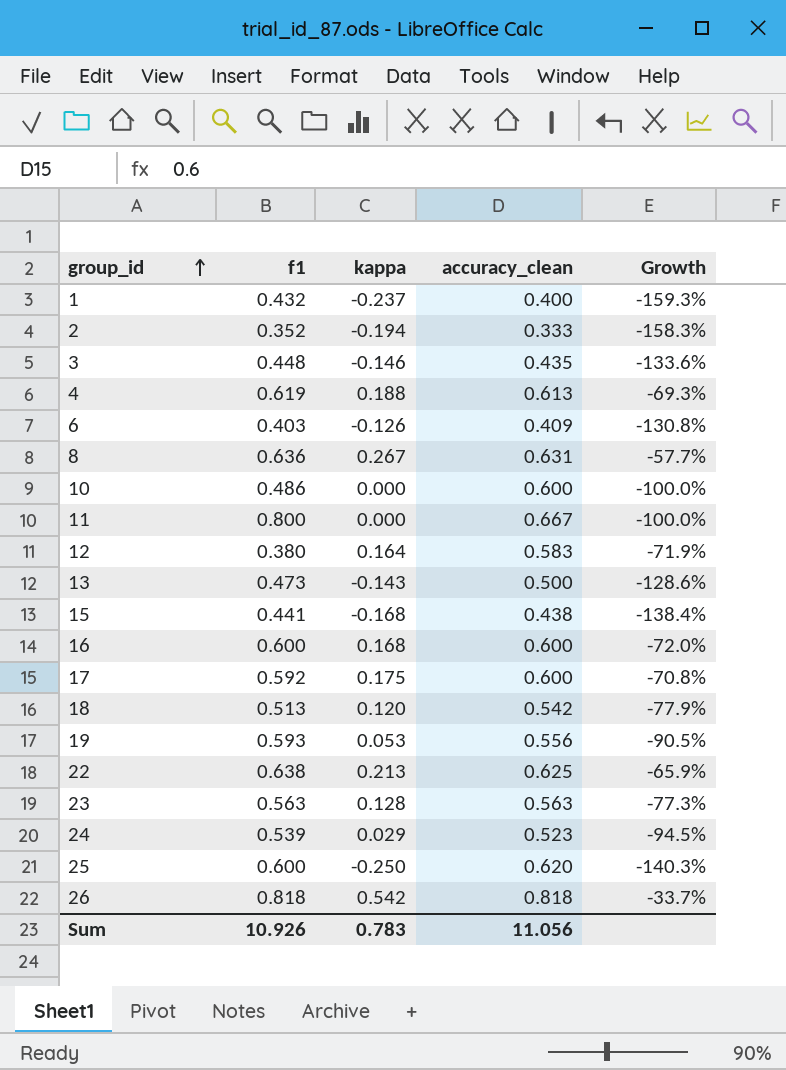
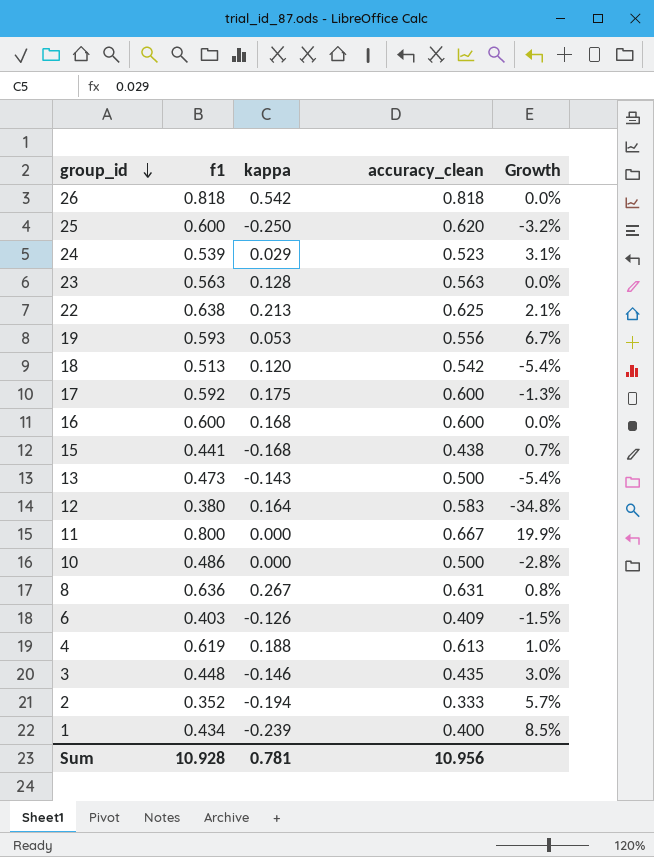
row order: group_id ascending -> group_id descending
column Growth | formula: ([kappa] - [accuracy_clean]) / [accuracy_clean] -> ([f1] - [accuracy_clean]) / [accuracy_clean]
10 | accuracy_clean: 0.600 -> 0.500
1 | f1: 0.432 -> 0.434
1 | kappa: -0.237 -> -0.239
Sum | f1: 10.926 -> 10.928
Sum | kappa: 0.783 -> 0.781
Sum | accuracy_clean: 11.056 -> 10.956

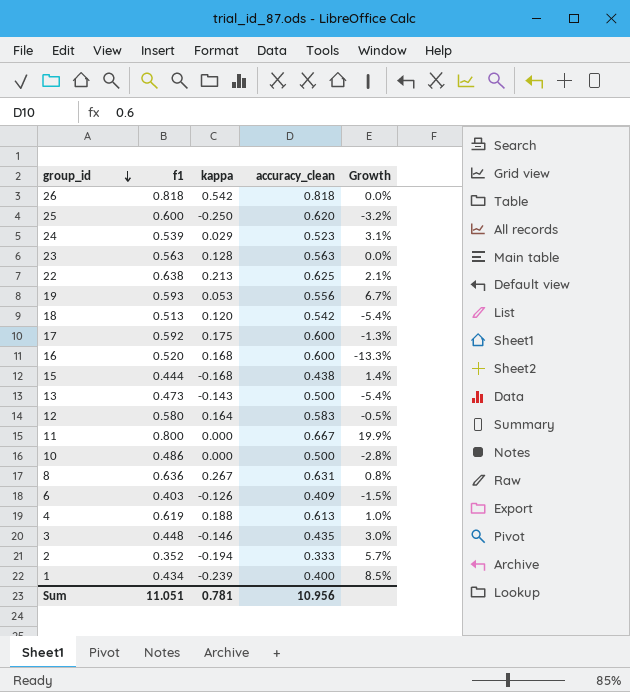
16 | f1: 0.600 -> 0.520
16 | Growth: 0.0% -> -13.3%
15 | f1: 0.441 -> 0.444
15 | Growth: 0.7% -> 1.4%
12 | f1: 0.380 -> 0.580
12 | Growth: -34.8% -> -0.5%
Sum | f1: 10.928 -> 11.051

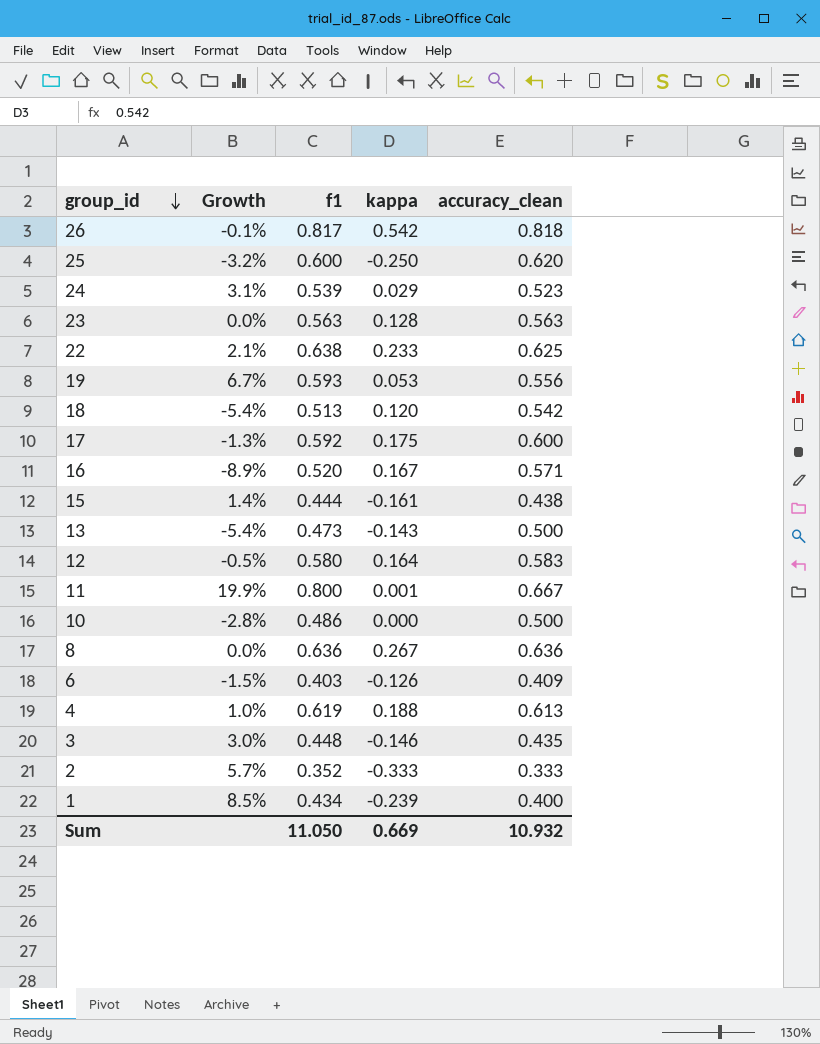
column Growth | position: 5 -> 2
26 | Growth: 0.0% -> -0.1%
26 | f1: 0.818 -> 0.817
22 | kappa: 0.213 -> 0.233
16 | Growth: -13.3% -> -8.9%
16 | kappa: 0.168 -> 0.167
16 | accuracy_clean: 0.600 -> 0.571
15 | kappa: -0.168 -> -0.161
11 | kappa: 0.000 -> 0.001
8 | Growth: 0.8% -> 0.0%
8 | accuracy_clean: 0.631 -> 0.636
2 | kappa: -0.194 -> -0.333
Sum | f1: 11.051 -> 11.050
Sum | kappa: 0.781 -> 0.669
Sum | accuracy_clean: 10.956 -> 10.932

